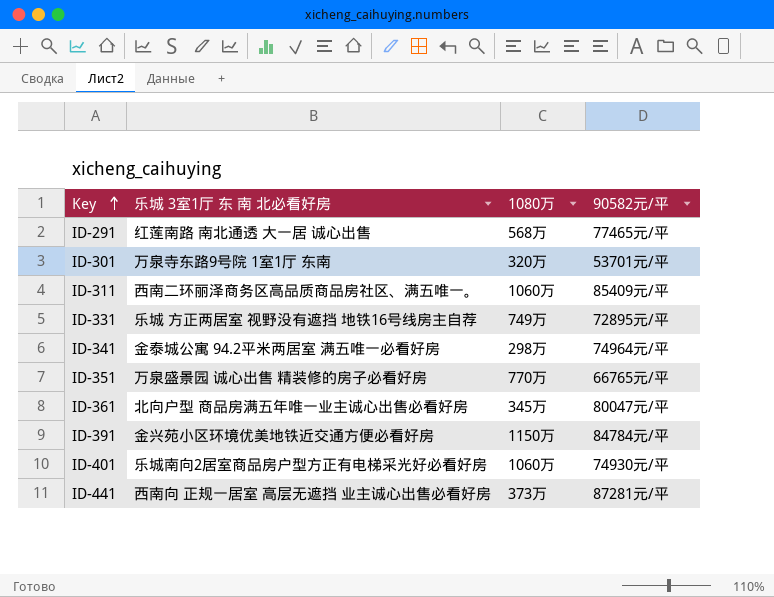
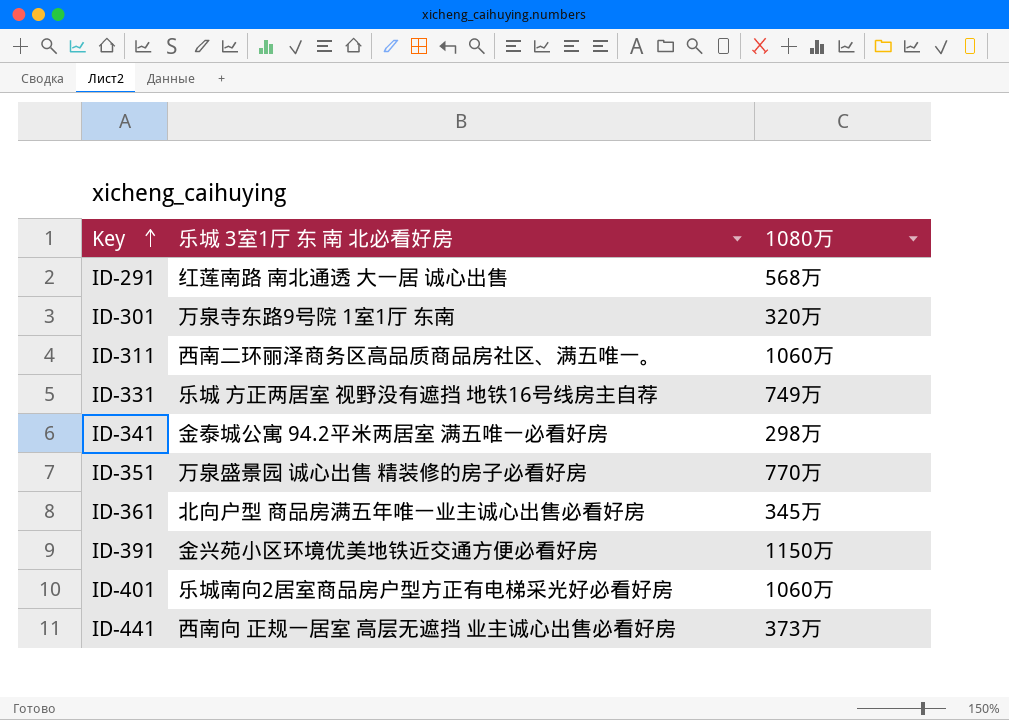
column 90582元/平 | position: 4 -> none

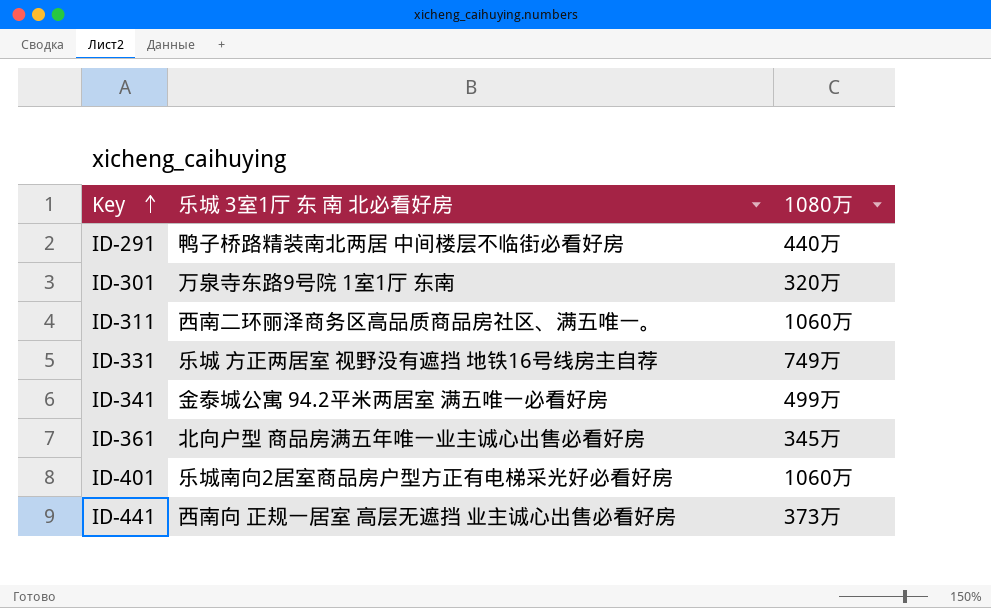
row ID-351: 万泉盛景园 诚心出售 精装修的房子必看好房 | 770万 -> none
row ID-391: 金兴苑小区环境优美地铁近交通方便必看好房 | 1150万 -> none
ID-291 | 乐城 3室1厅 东 南 北必看好房: 红莲南路 南北通透 大一居 诚心出售 -> 鸭子桥路精装南北两居 中间楼层不临街必看好房
ID-291 | 1080万: 568万 -> 440万
ID-341 | 1080万: 298万 -> 499万

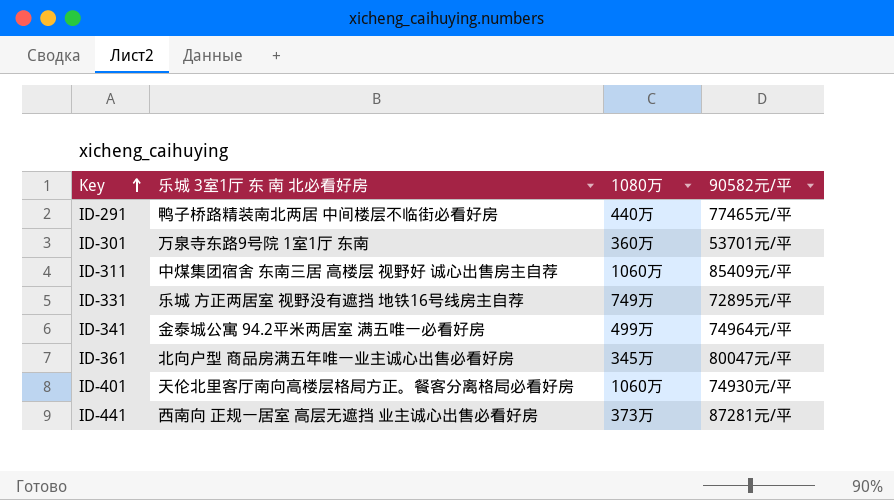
column 90582元/平 | position: none -> 4
ID-301 | 1080万: 320万 -> 360万
ID-311 | 乐城 3室1厅 东 南 北必看好房: 西南二环丽泽商务区高品质商品房社区、满五唯一。 -> 中煤集团宿舍 东南三居 高楼层 视野好 诚心出售房主自荐
ID-401 | 乐城 3室1厅 东 南 北必看好房: 乐城南向2居室商品房户型方正有电梯采光好必看好房 -> 天伦北里客厅南向高楼层格局方正。餐客分离格局必看好房

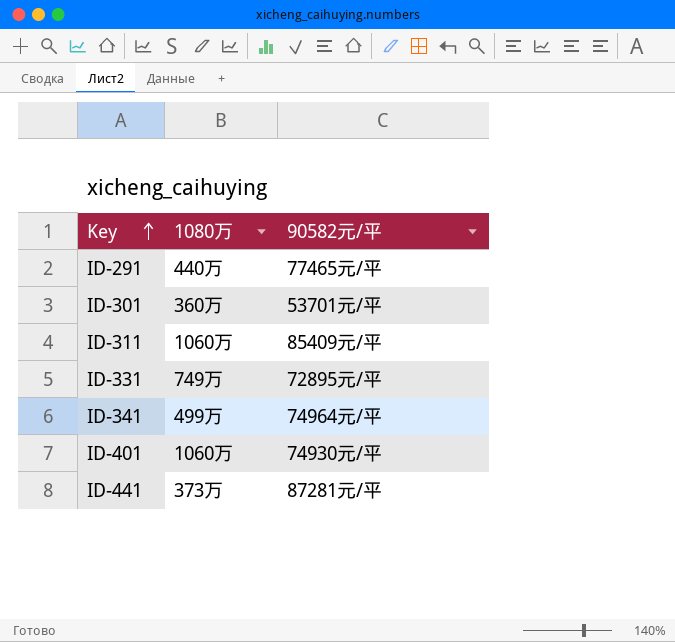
column 乐城 3室1厅 东 南 北必看好房 | position: 2 -> none
row ID-361: 北向户型 商品房满五年唯一业主诚心出售必看好房 | 345万 | 80047元/平 -> none

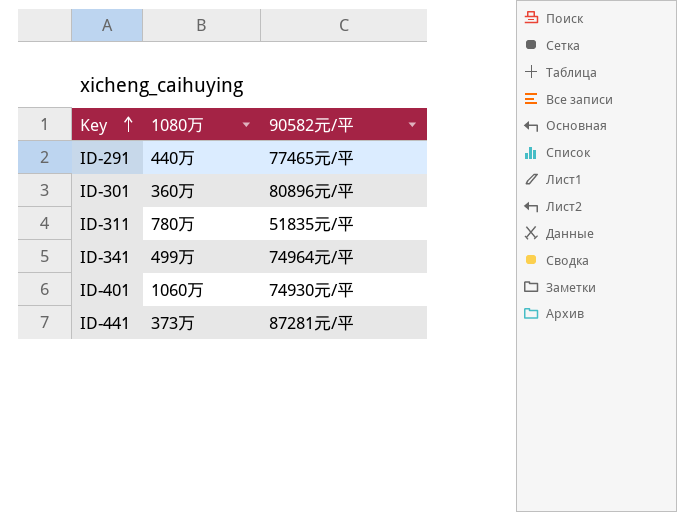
row ID-331: 749万 | 72895元/平 -> none
ID-301 | 90582元/平: 53701元/平 -> 80896元/平
ID-311 | 1080万: 1060万 -> 780万
ID-311 | 90582元/平: 85409元/平 -> 51835元/平

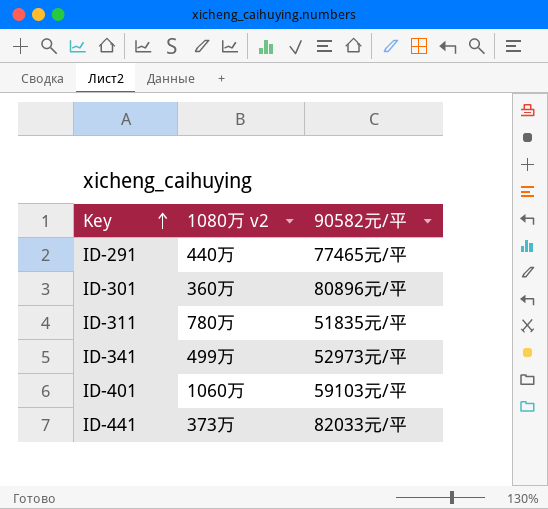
column name: 1080万 -> 1080万 v2
ID-341 | 90582元/平: 74964元/平 -> 52973元/平
ID-401 | 90582元/平: 74930元/平 -> 59103元/平
ID-441 | 90582元/平: 87281元/平 -> 82033元/平

